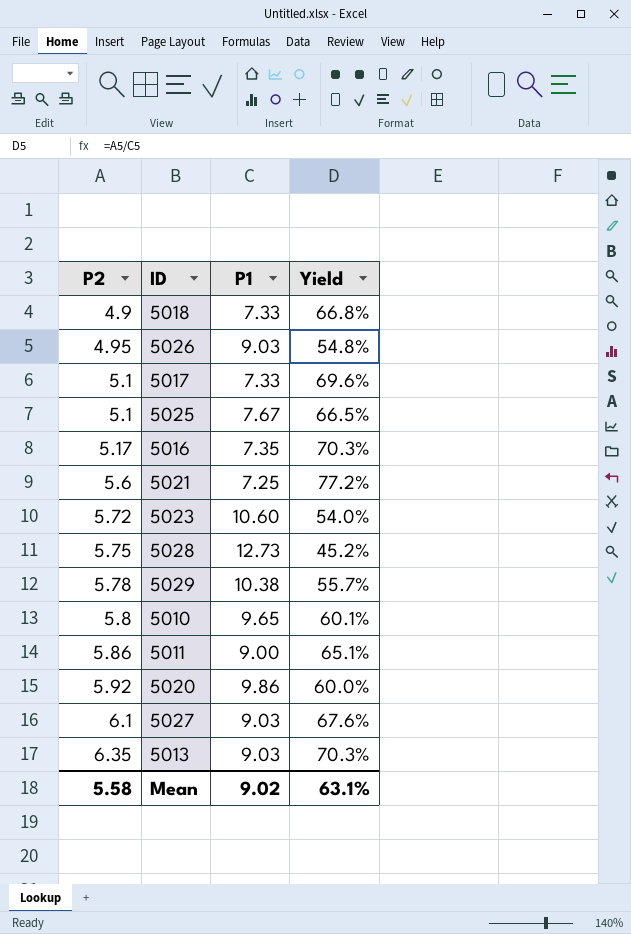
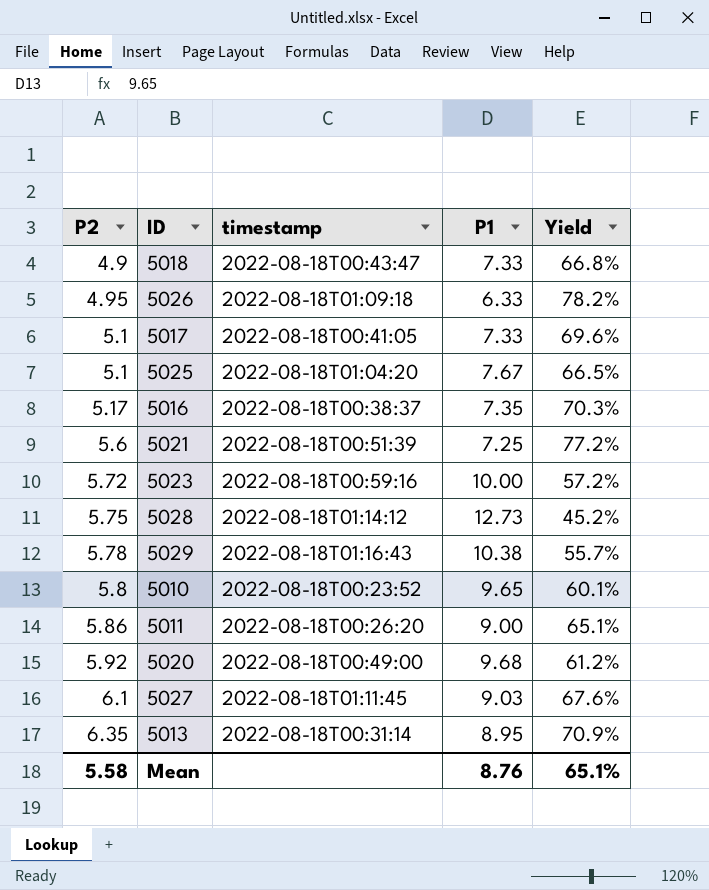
column timestamp | position: none -> 3
5026 | P1: 9.03 -> 6.33
5026 | Yield: 54.8% -> 78.2%
5023 | P1: 10.60 -> 10.00
5023 | Yield: 54.0% -> 57.2%
5020 | P1: 9.86 -> 9.68
5020 | Yield: 60.0% -> 61.2%
5013 | P1: 9.03 -> 8.95
5013 | Yield: 70.3% -> 70.9%
Mean | P1: 9.02 -> 8.76
Mean | Yield: 63.1% -> 65.1%

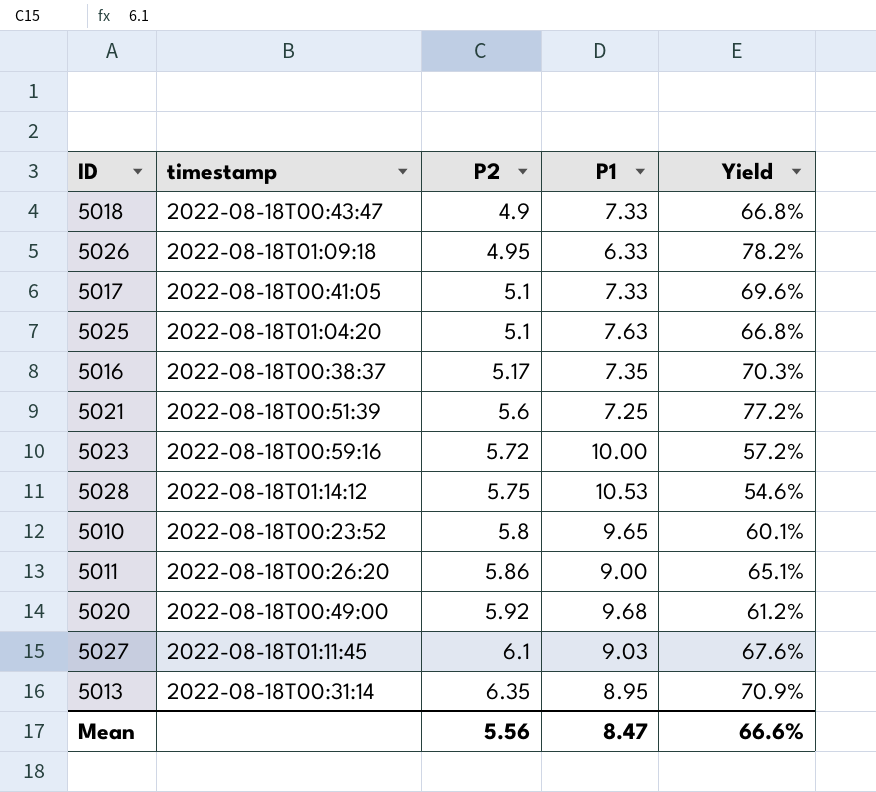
column P2 | position: 1 -> 3
row 5029: 5.78 | 2022-08-18T01:16:43 | 10.38 | 55.7% -> none
5025 | P1: 7.67 -> 7.63
5025 | Yield: 66.5% -> 66.8%
5028 | P1: 12.73 -> 10.53
5028 | Yield: 45.2% -> 54.6%
Mean | P2: 5.58 -> 5.56
Mean | P1: 8.76 -> 8.47
Mean | Yield: 65.1% -> 66.6%

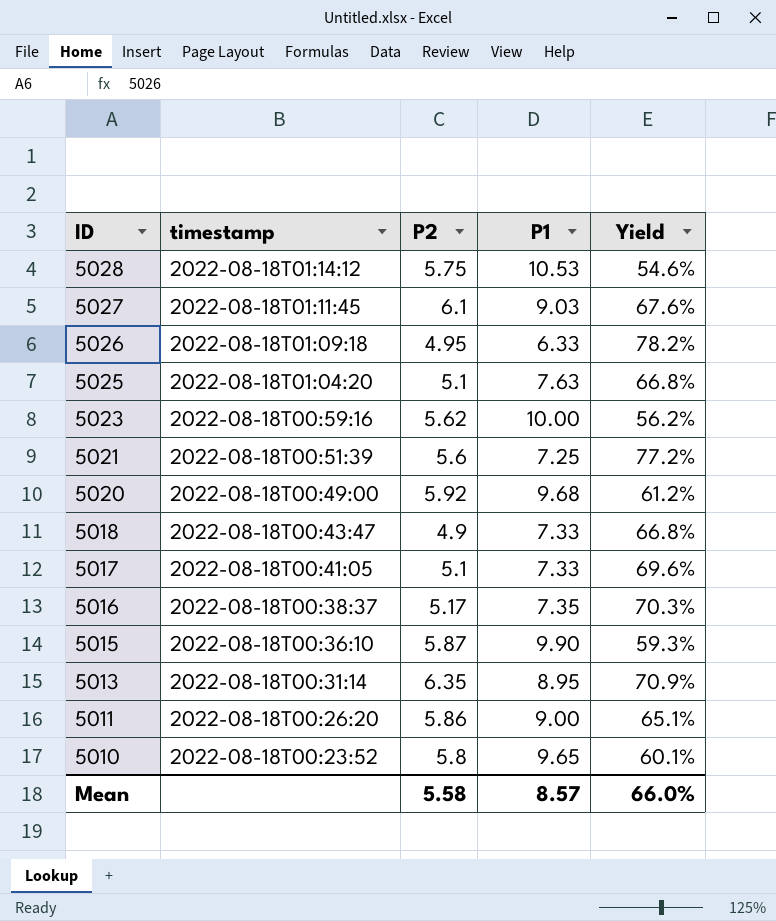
row order: P2 ascending -> ID descending
5023 | P2: 5.72 -> 5.62
5023 | Yield: 57.2% -> 56.2%
row 5015: none -> 2022-08-18T00:36:10 | 5.87 | 9.90 | 59.3%
Mean | P2: 5.56 -> 5.58
Mean | P1: 8.47 -> 8.57
Mean | Yield: 66.6% -> 66.0%

